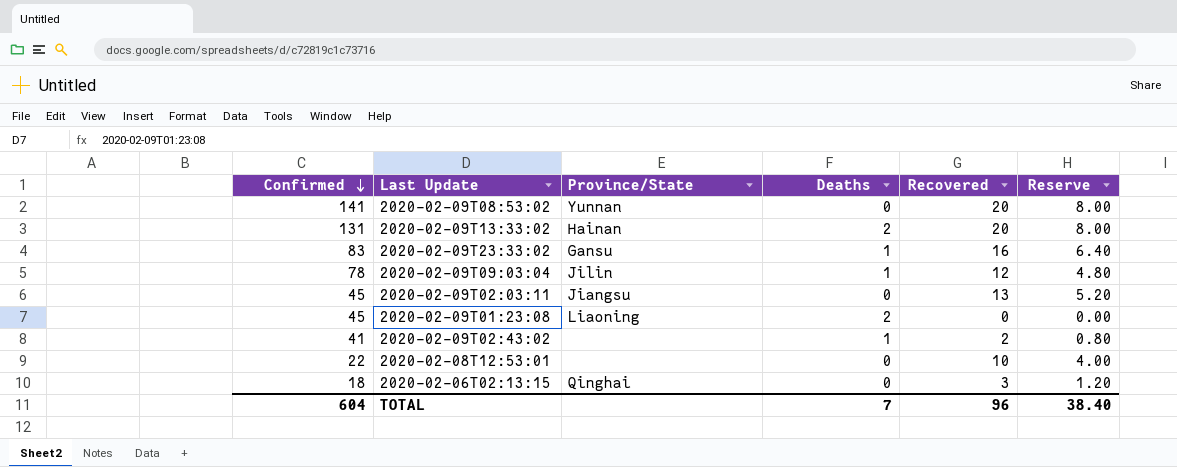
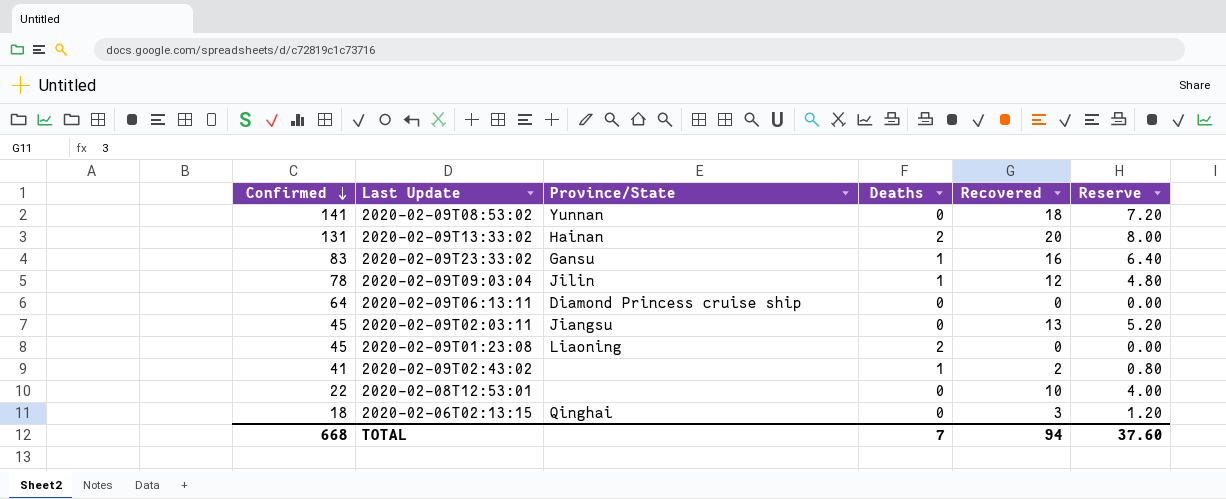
2020-02-09T08:53:02 | Recovered: 20 -> 18
2020-02-09T08:53:02 | Reserve: 8.00 -> 7.20
row 2020-02-09T06:13:11: none -> 64 | Diamond Princess cruise ship | 0 | 0 | 0.00
TOTAL | Confirmed: 604 -> 668
TOTAL | Recovered: 96 -> 94
TOTAL | Reserve: 38.40 -> 37.60

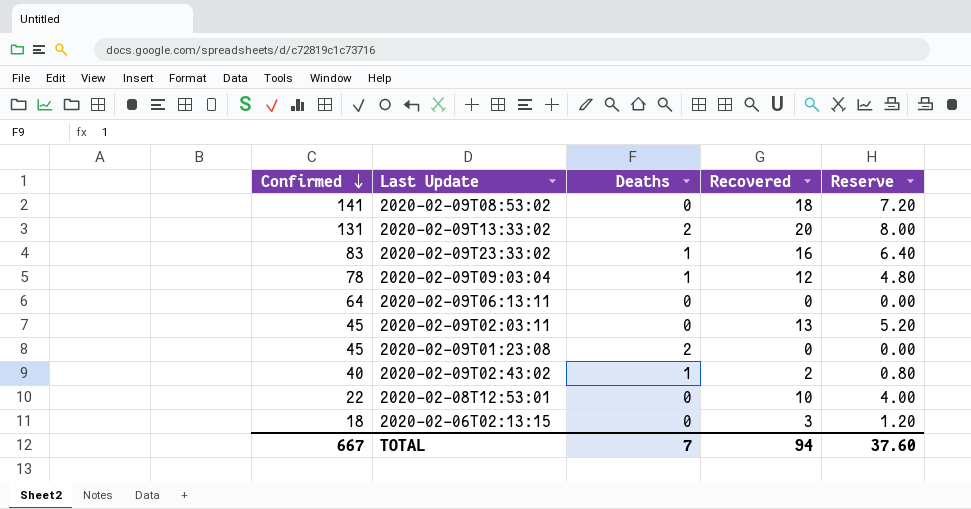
column Province/State | position: 3 -> none
2020-02-09T02:43:02 | Confirmed: 41 -> 40
TOTAL | Confirmed: 668 -> 667

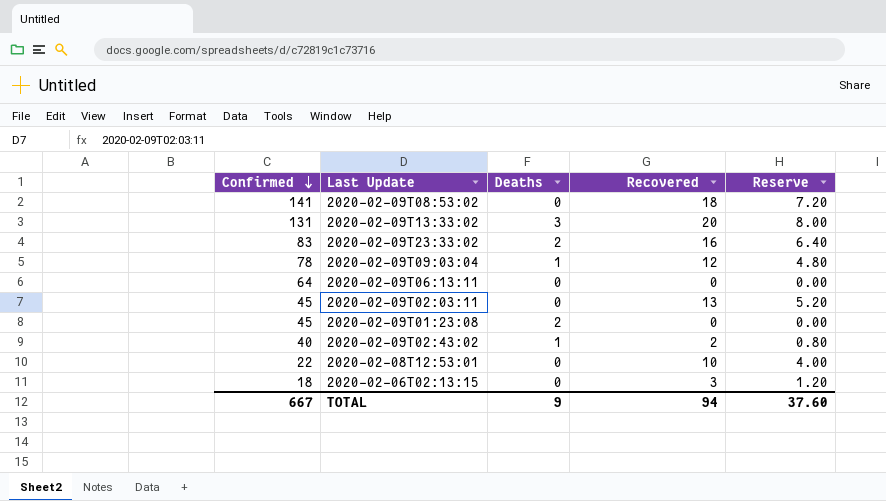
2020-02-09T13:33:02 | Deaths: 2 -> 3
2020-02-09T23:33:02 | Deaths: 1 -> 2
TOTAL | Deaths: 7 -> 9

